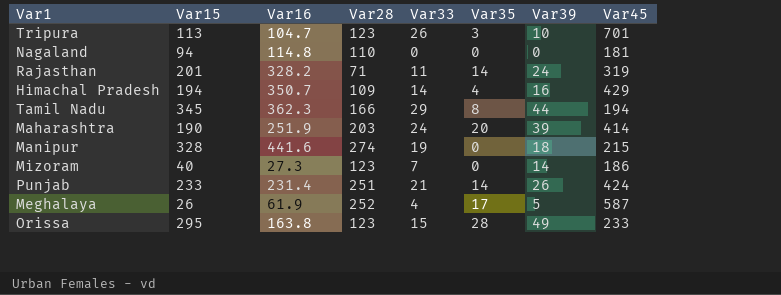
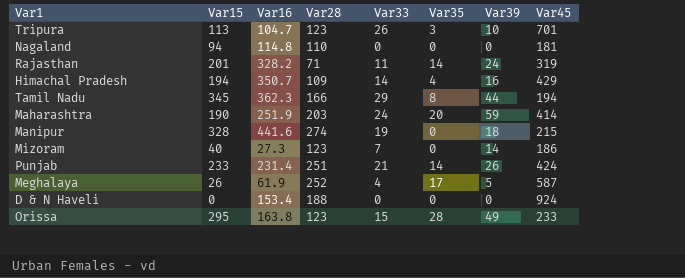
Maharashtra | Var39: 39 -> 59
row D & N Haveli: none -> 0 | 153.4 | 188 | 0 | 0 | 0 | 924

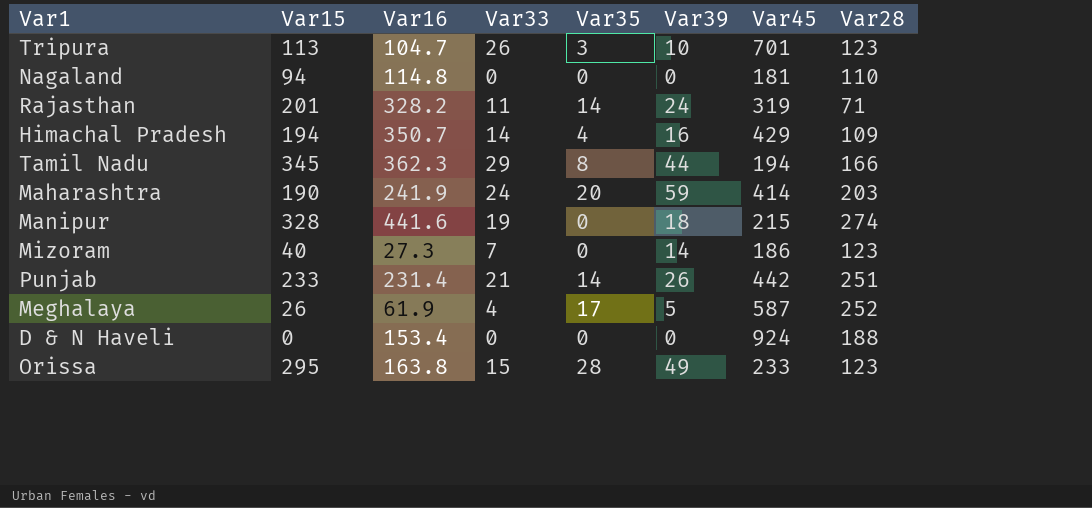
column Var28 | position: 4 -> 8
Maharashtra | Var16: 251.9 -> 241.9
Punjab | Var45: 424 -> 442

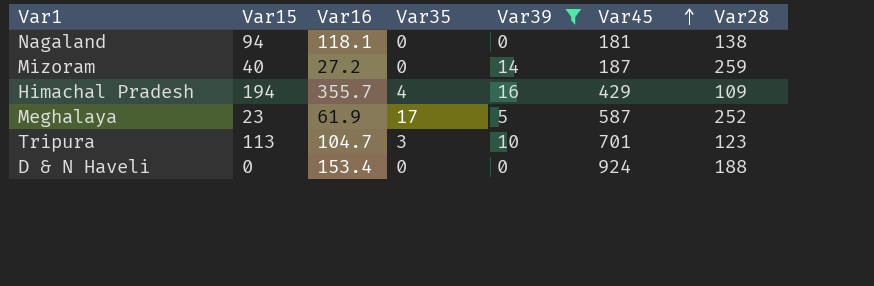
filter: none -> Var39 <= 16
row order: none -> Var45 ascending
column Var33 | position: 4 -> none
Nagaland | Var16: 114.8 -> 118.1
Nagaland | Var28: 110 -> 138
Mizoram | Var16: 27.3 -> 27.2
Mizoram | Var45: 186 -> 187
Mizoram | Var28: 123 -> 259
Himachal Pradesh | Var16: 350.7 -> 355.7
Meghalaya | Var15: 26 -> 23

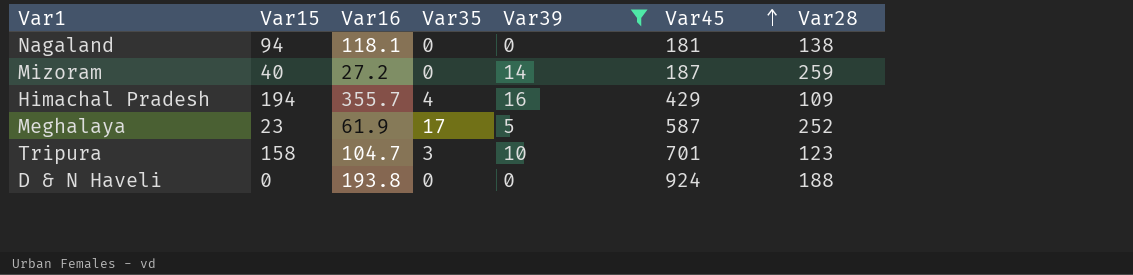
Tripura | Var15: 113 -> 158
D & N Haveli | Var16: 153.4 -> 193.8

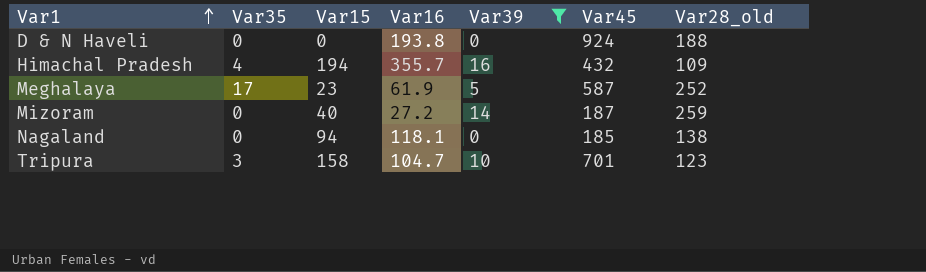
row order: Var45 ascending -> Var1 ascending
column Var35 | position: 4 -> 2
column name: Var28 -> Var28_old
Himachal Pradesh | Var45: 429 -> 432
Nagaland | Var45: 181 -> 185

